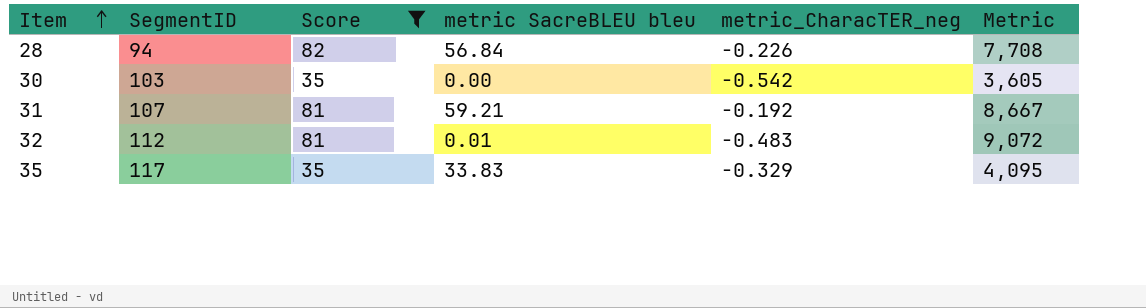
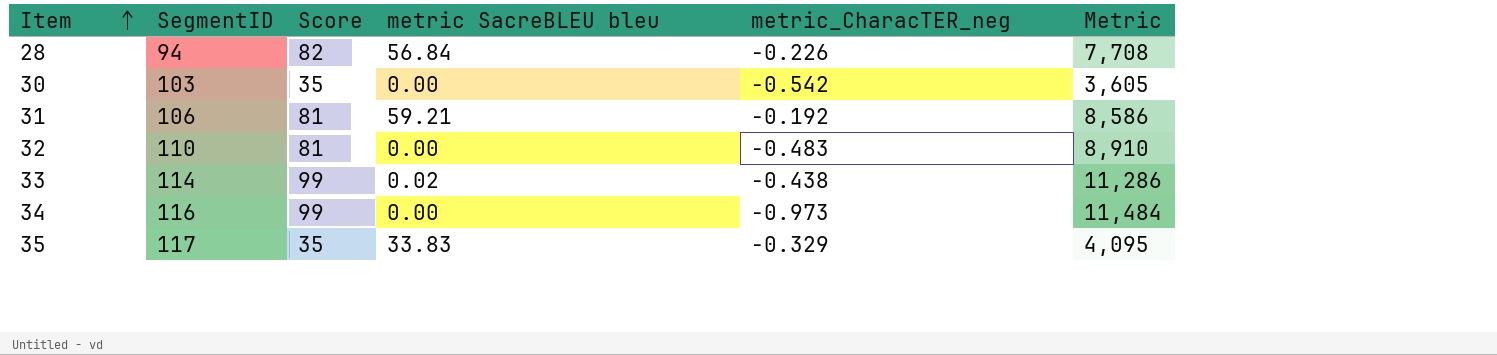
filter: Score != 99 -> none
31 | SegmentID: 107 -> 106
31 | Metric: 8,667 -> 8,586
32 | SegmentID: 112 -> 110
32 | metric SacreBLEU bleu: 0.01 -> 0.00
32 | Metric: 9,072 -> 8,910

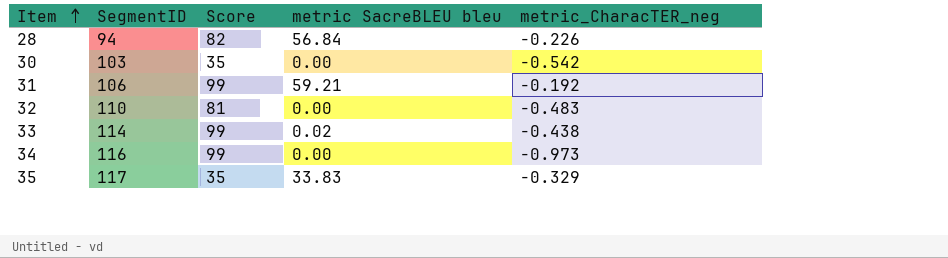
column Metric | formula: [SegmentID] * [Score] -> none
31 | Score: 81 -> 99

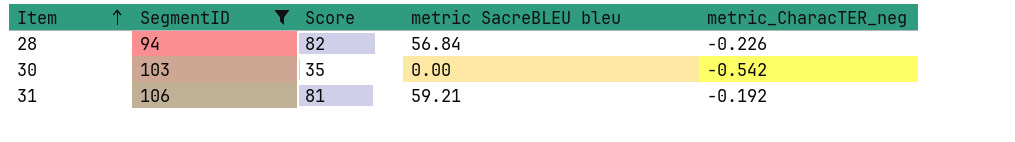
filter: none -> SegmentID <= 106
31 | Score: 99 -> 81

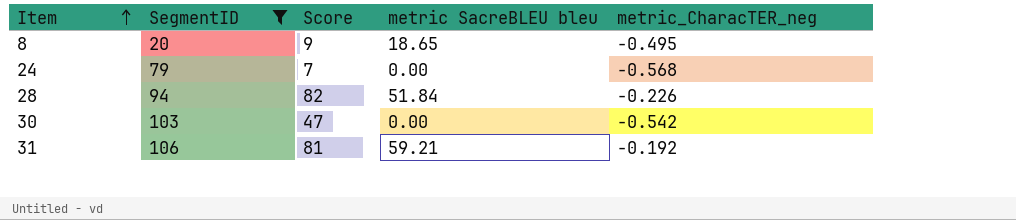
row 8: none -> 20 | 9 | 18.65 | -0.495
row 24: none -> 79 | 7 | 0.00 | -0.568
28 | metric SacreBLEU bleu: 56.84 -> 51.84
30 | Score: 35 -> 47

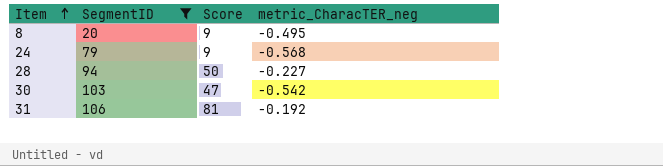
column metric SacreBLEU bleu | position: 4 -> none
24 | Score: 7 -> 9
28 | Score: 82 -> 50
28 | metric_CharacTER_neg: -0.226 -> -0.227

